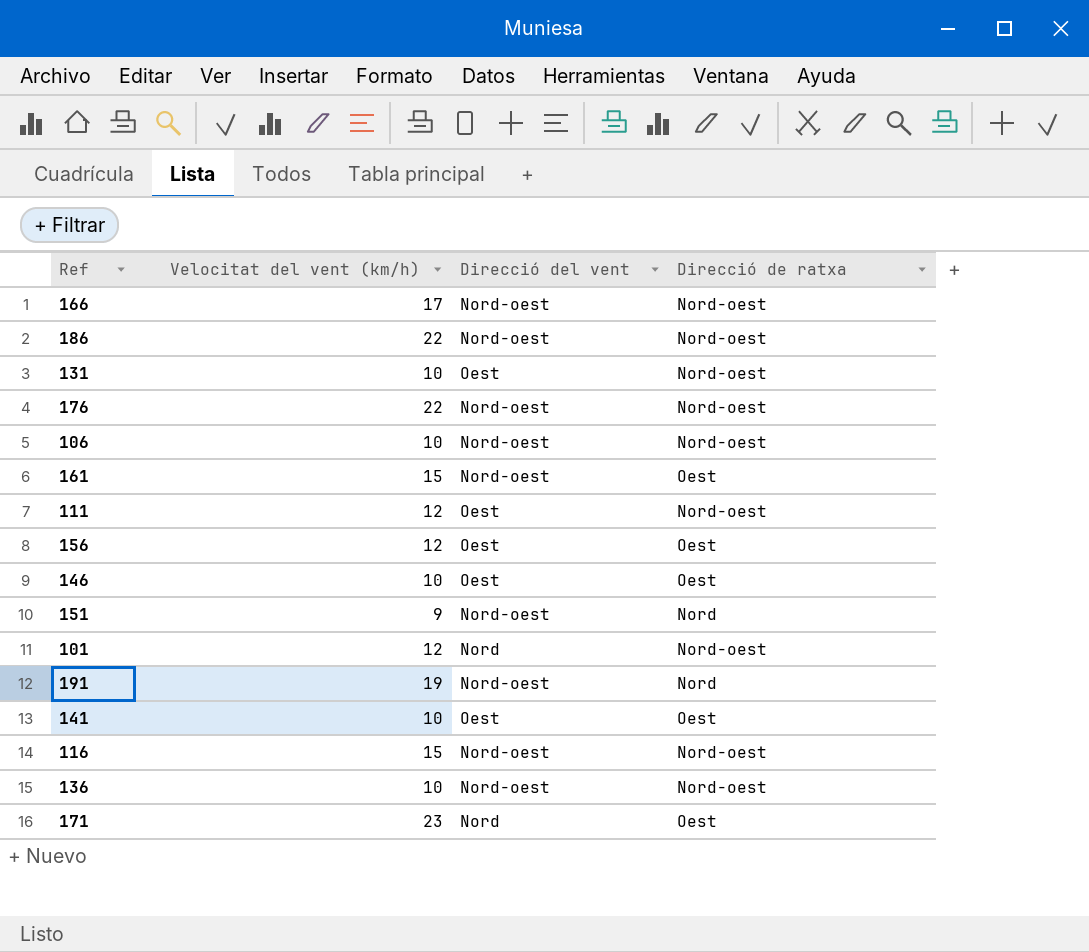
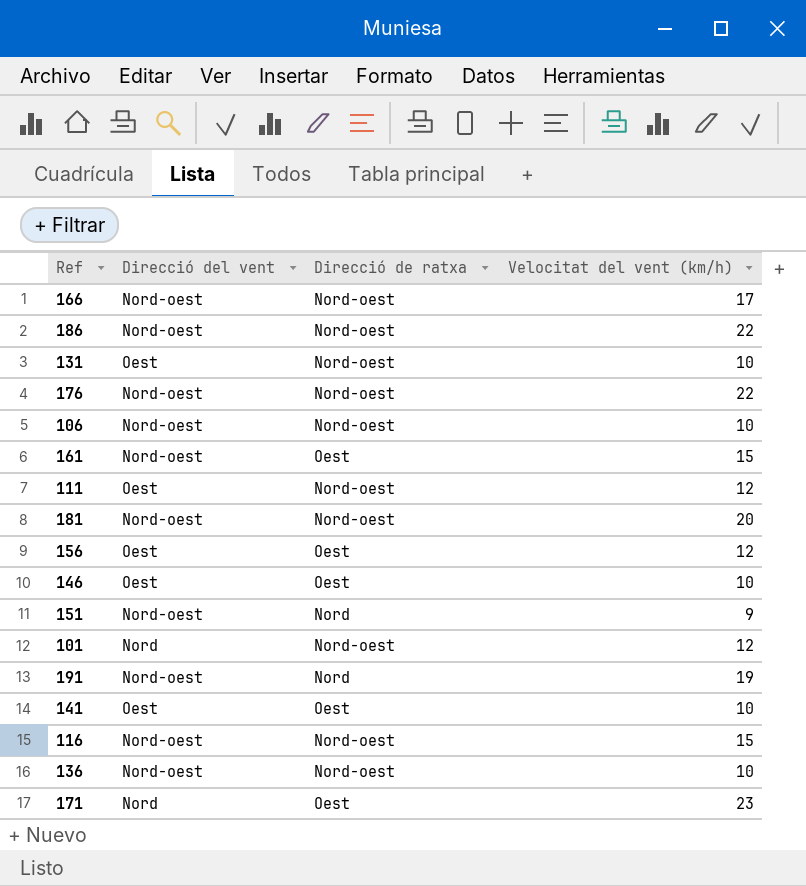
column Velocitat del vent (km/h) | position: 2 -> 4
row 181: none -> Nord-oest | Nord-oest | 20

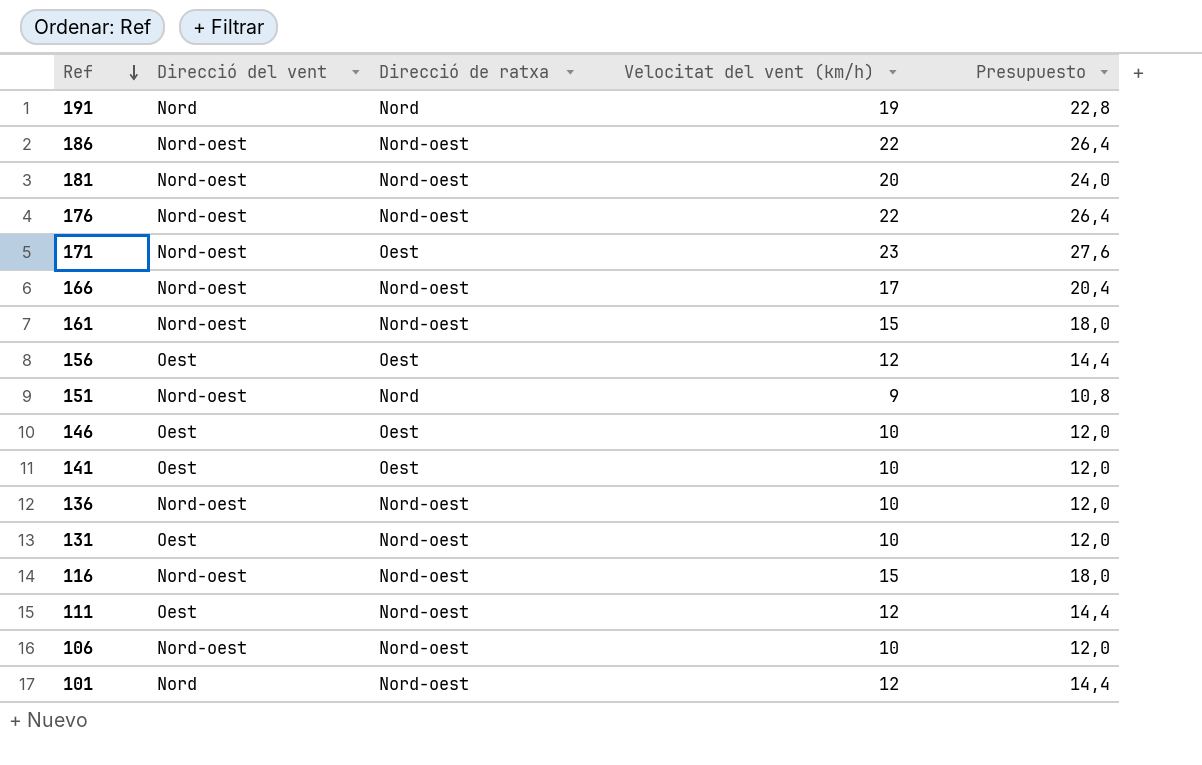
row order: none -> Ref descending
column Presupuesto | formula: none -> [Velocitat del vent (km/h)] * 1,2
191 | Direcció del vent: Nord-oest -> Nord
171 | Direcció del vent: Nord -> Nord-oest
161 | Direcció de ratxa: Oest -> Nord-oest

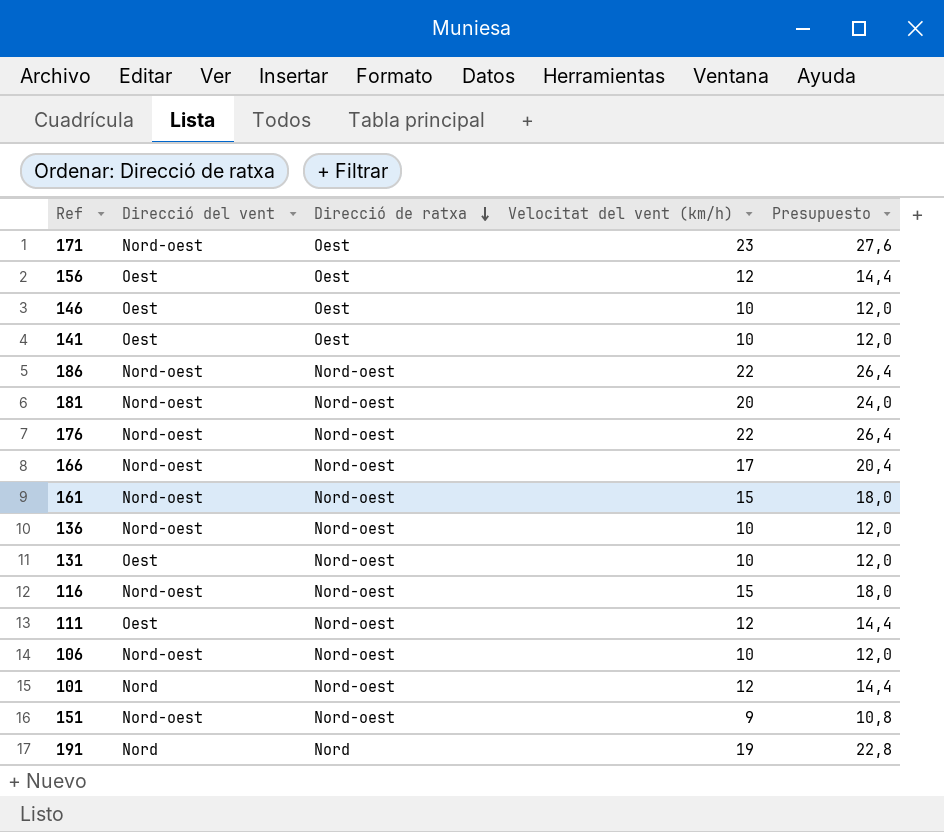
row order: Ref descending -> Direcció de ratxa descending
151 | Direcció de ratxa: Nord -> Nord-oest

